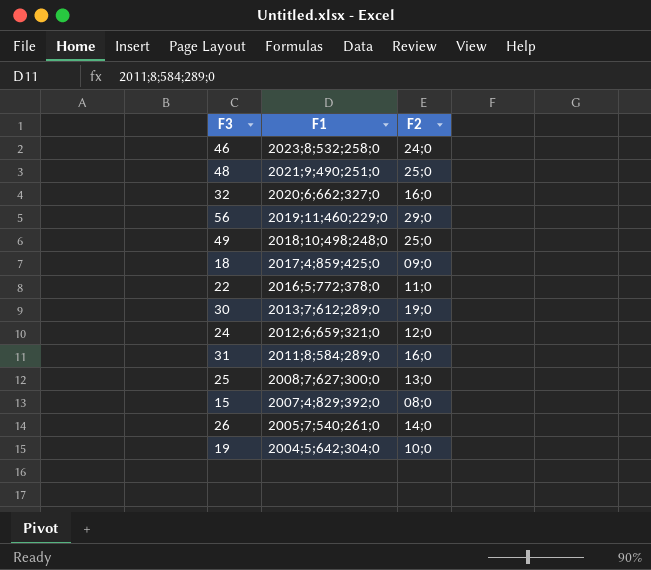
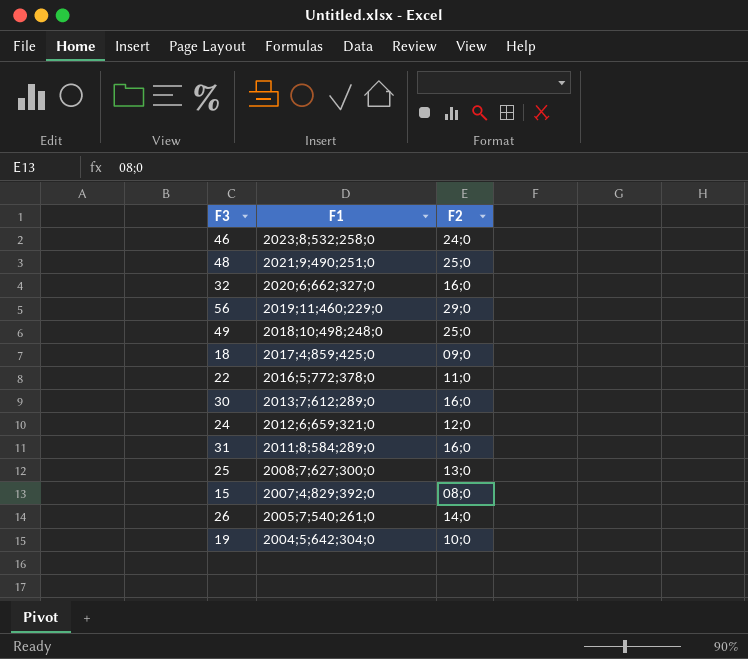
30 | F2: 19;0 -> 16;0

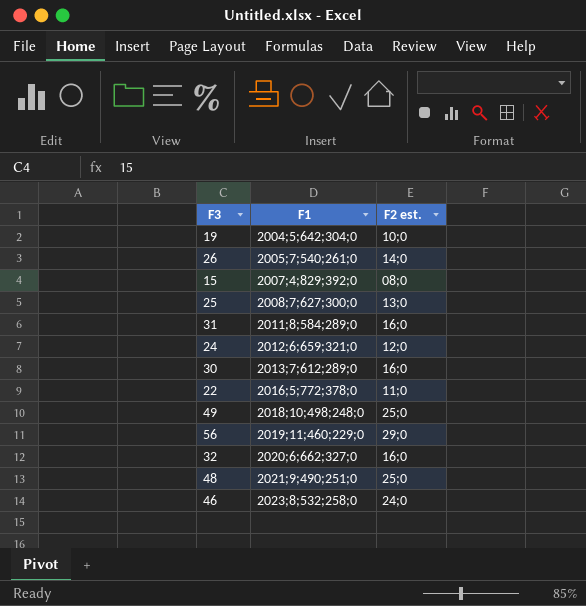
row order: F1 descending -> F1 ascending
column name: F2 -> F2 est.
row 18: 2017;4;859;425;0 | 09;0 -> none

